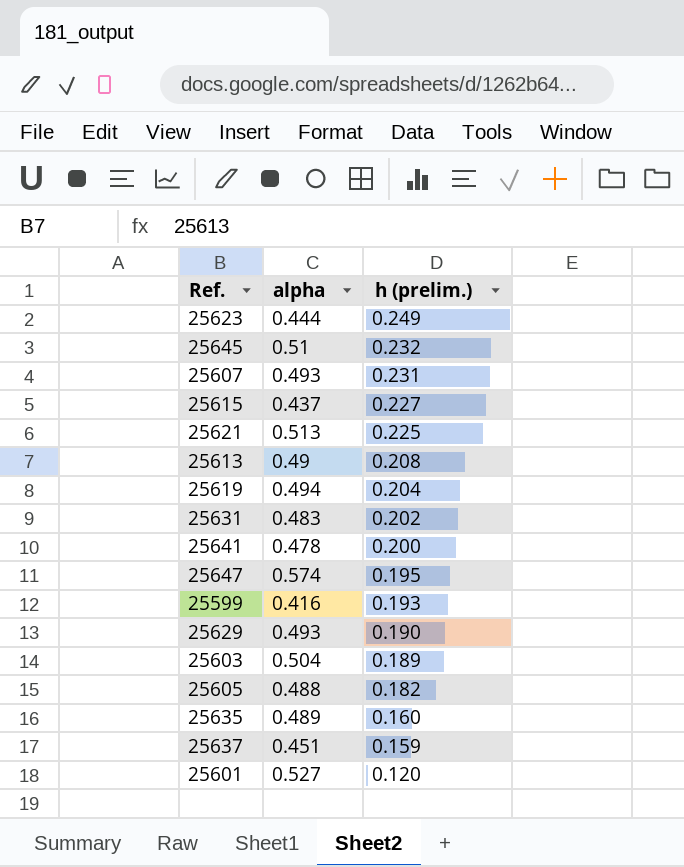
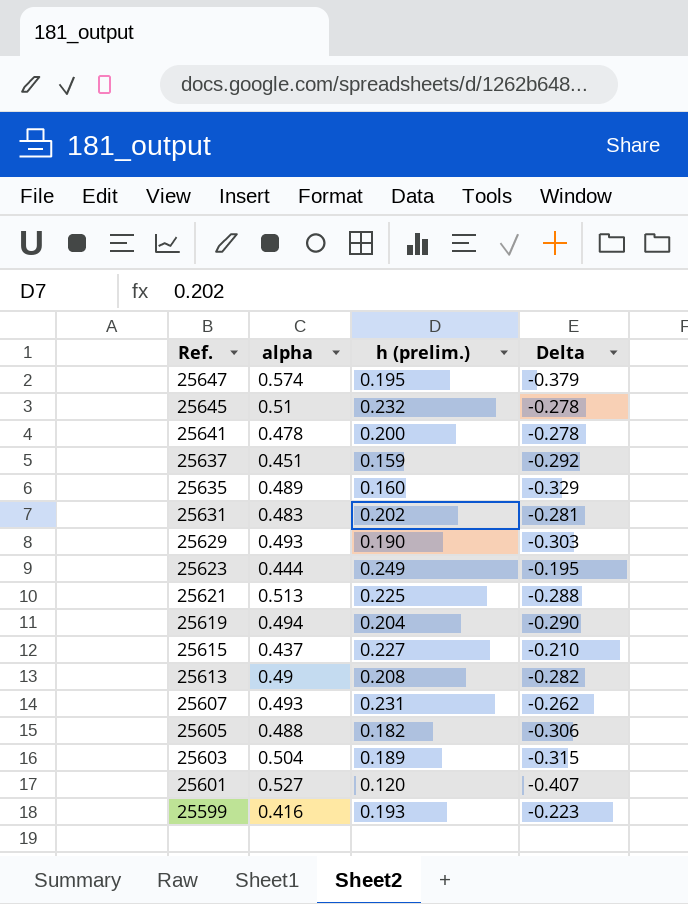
row order: h (prelim.) descending -> Ref. descending
column Delta | formula: none -> [h (prelim.)] - [alpha]

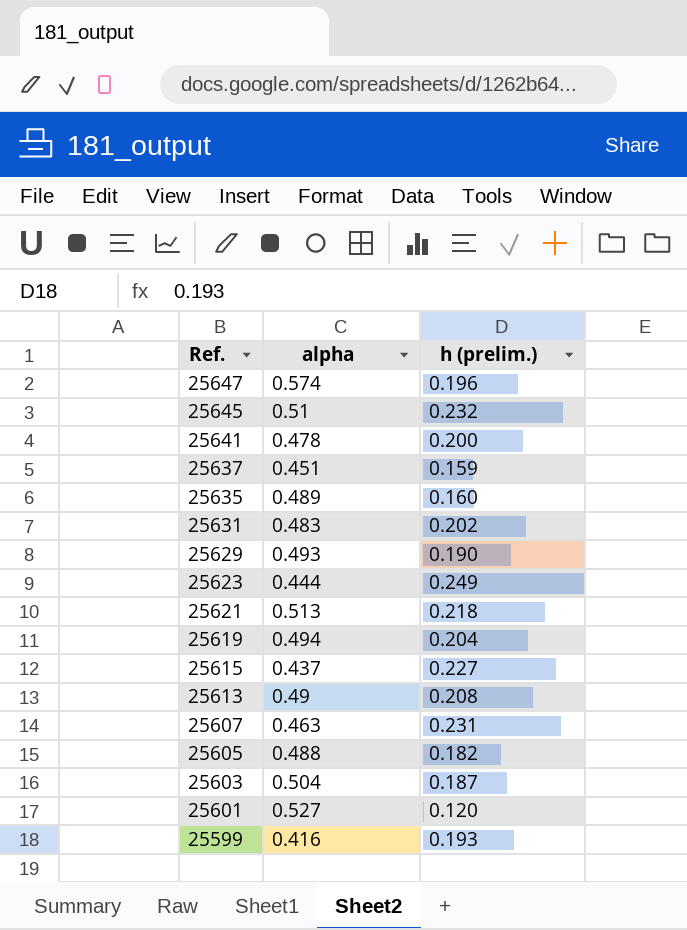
column Delta | formula: [h (prelim.)] - [alpha] -> none
25647 | h (prelim.): 0.195 -> 0.196
25621 | h (prelim.): 0.225 -> 0.218
25607 | alpha: 0.493 -> 0.463
25603 | h (prelim.): 0.189 -> 0.187

